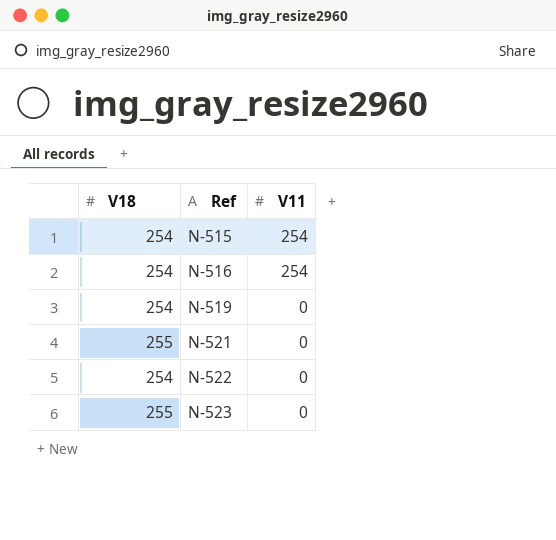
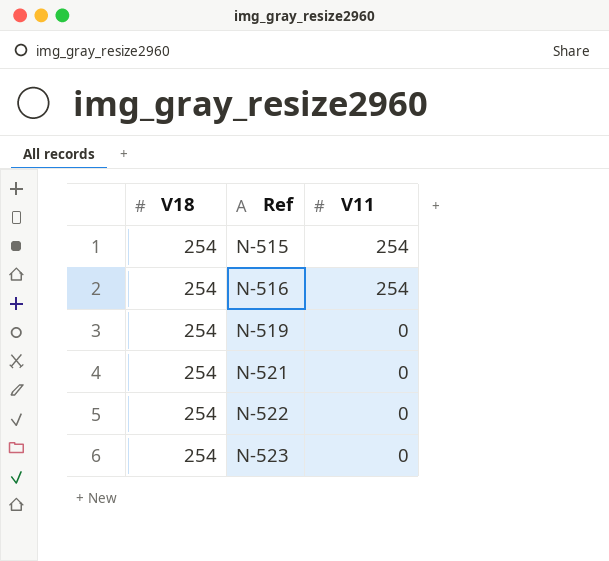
N-521 | V18: 255 -> 254
N-523 | V18: 255 -> 254

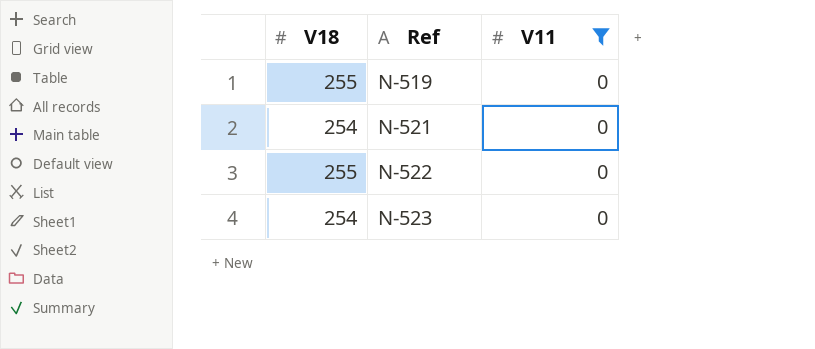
filter: none -> V11 = 0
N-519 | V18: 254 -> 255
N-522 | V18: 254 -> 255

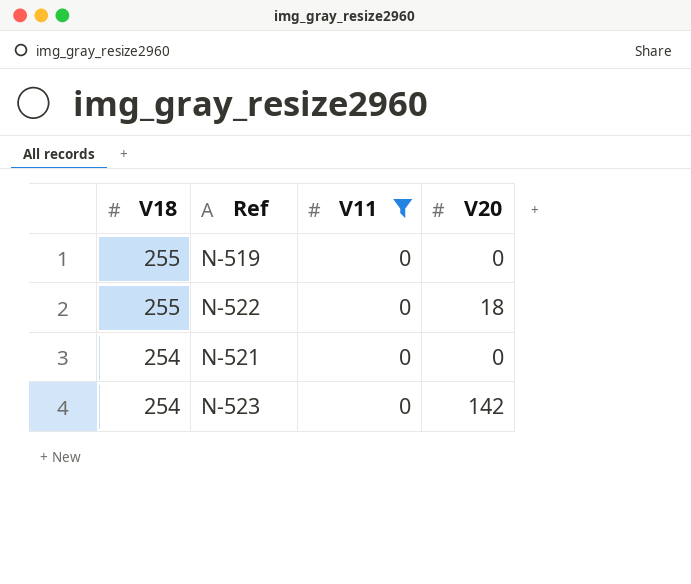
row order: Ref ascending -> V18 descending
column V20 | position: none -> 4

